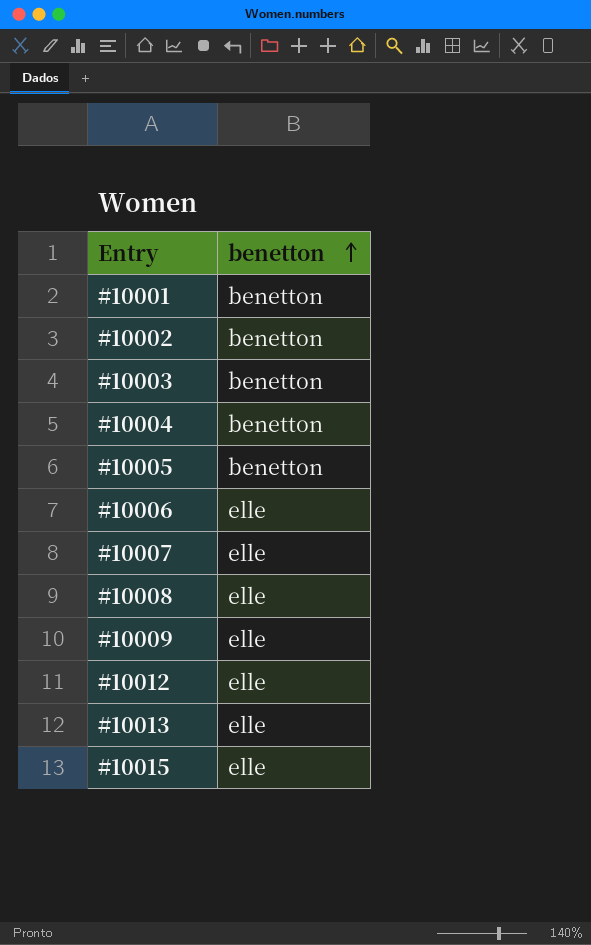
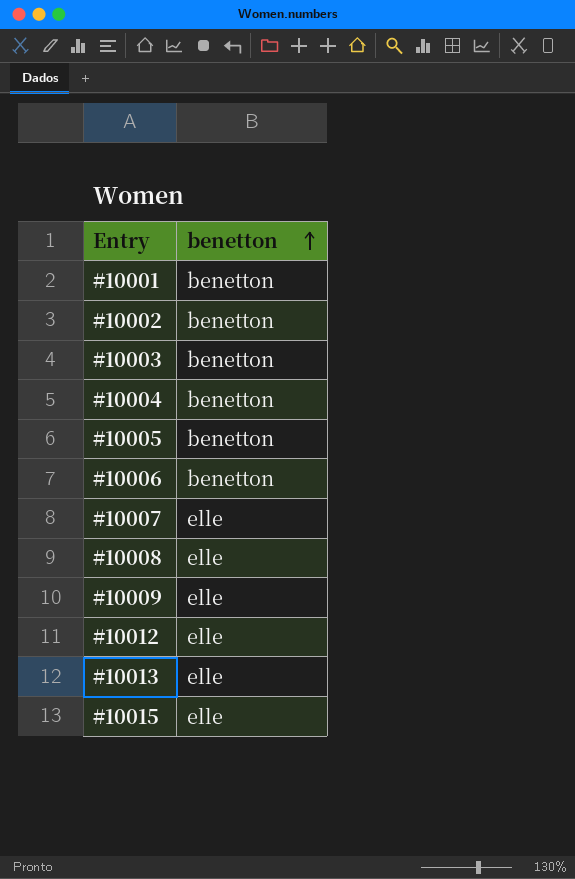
#10006 | benetton: elle -> benetton

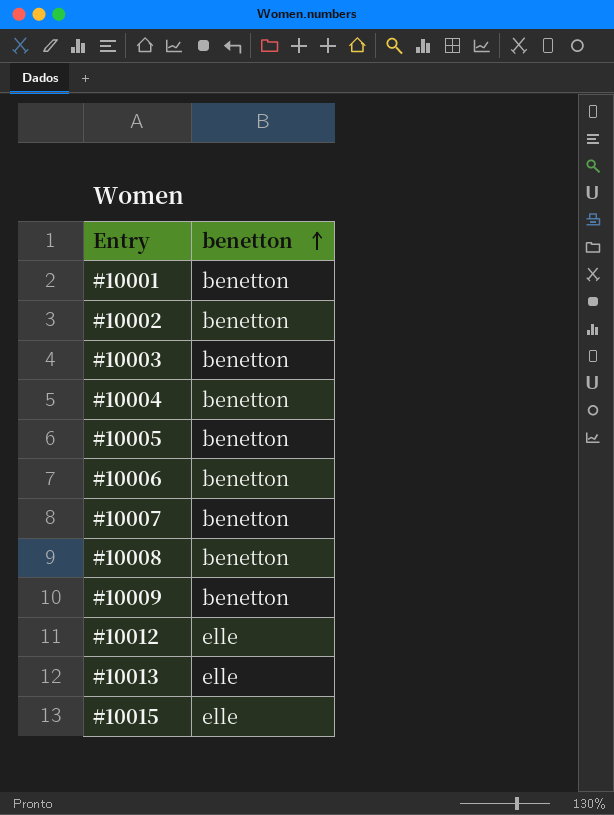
#10007 | benetton: elle -> benetton
#10008 | benetton: elle -> benetton
#10009 | benetton: elle -> benetton

